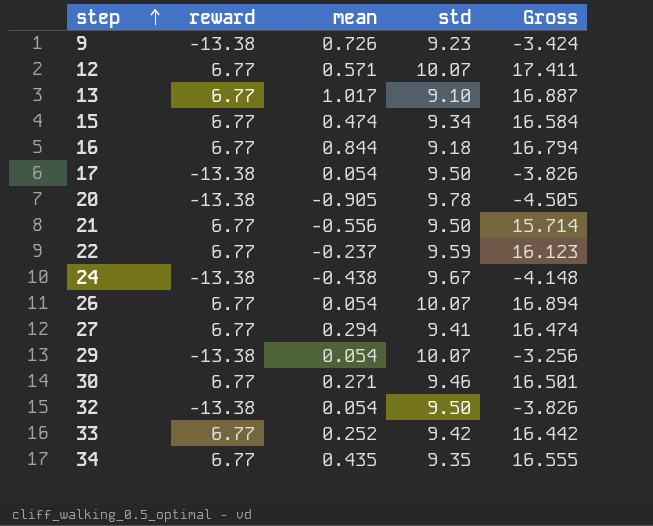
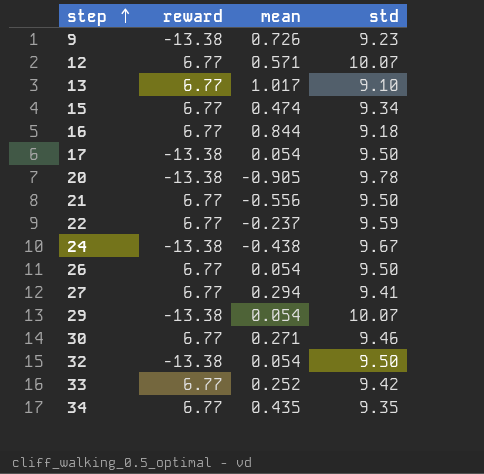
column Gross | formula: [reward] + [mean] + [std] -> none
26 | std: 10.07 -> 9.50

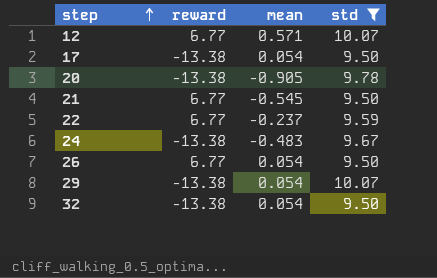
filter: none -> std >= 9.50
21 | mean: -0.556 -> -0.545
24 | mean: -0.438 -> -0.483

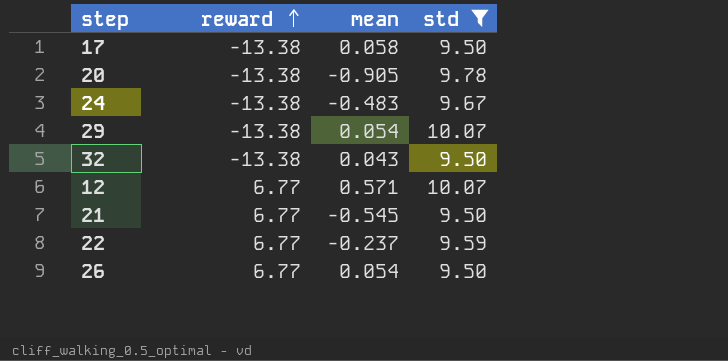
row order: step ascending -> reward ascending
17 | mean: 0.054 -> 0.058
32 | mean: 0.054 -> 0.043

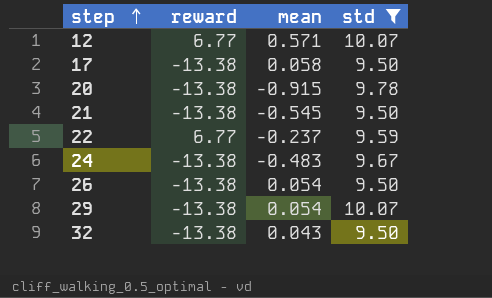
row order: reward ascending -> step ascending
20 | mean: -0.905 -> -0.915
21 | reward: 6.77 -> -13.38
26 | reward: 6.77 -> -13.38

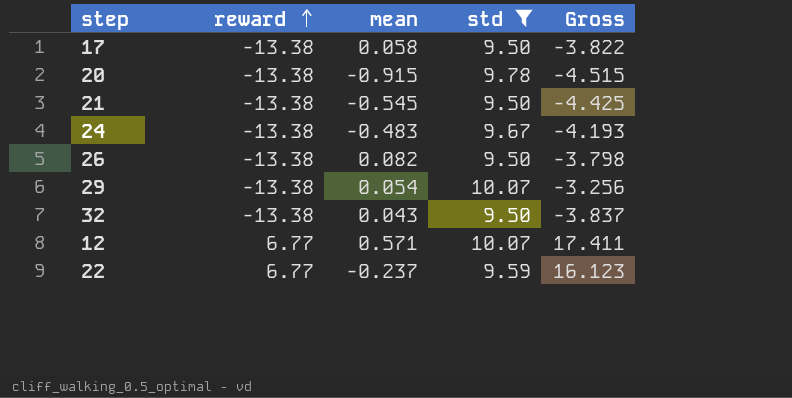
row order: step ascending -> reward ascending
column Gross | formula: none -> [reward] + [mean] + [std]
26 | mean: 0.054 -> 0.082

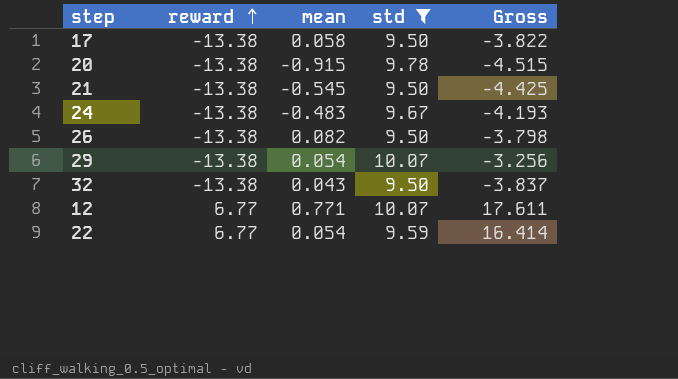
12 | mean: 0.571 -> 0.771
12 | Gross: 17.411 -> 17.611
22 | mean: -0.237 -> 0.054
22 | Gross: 16.123 -> 16.414

